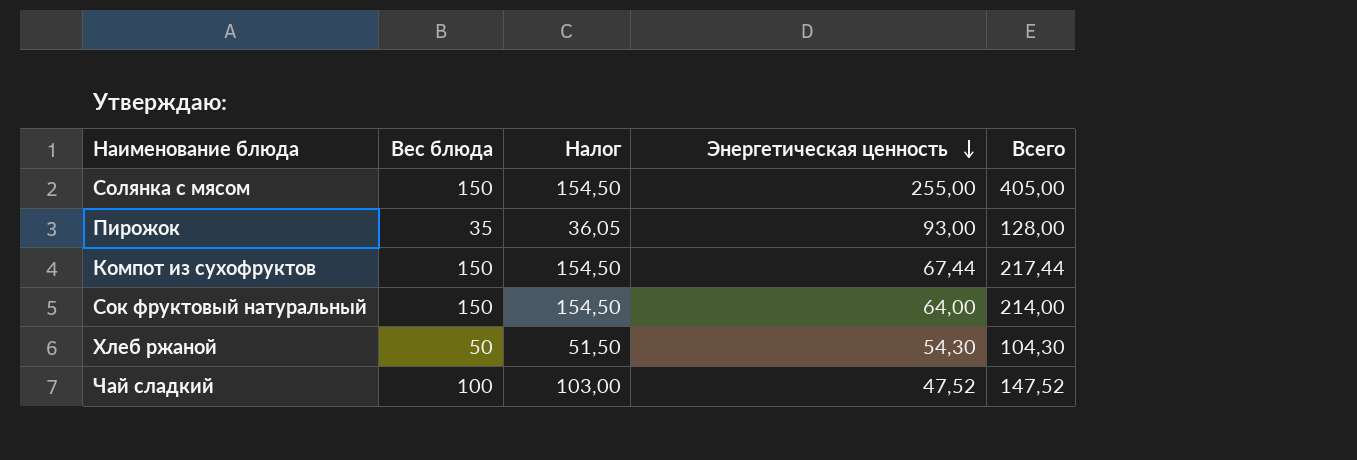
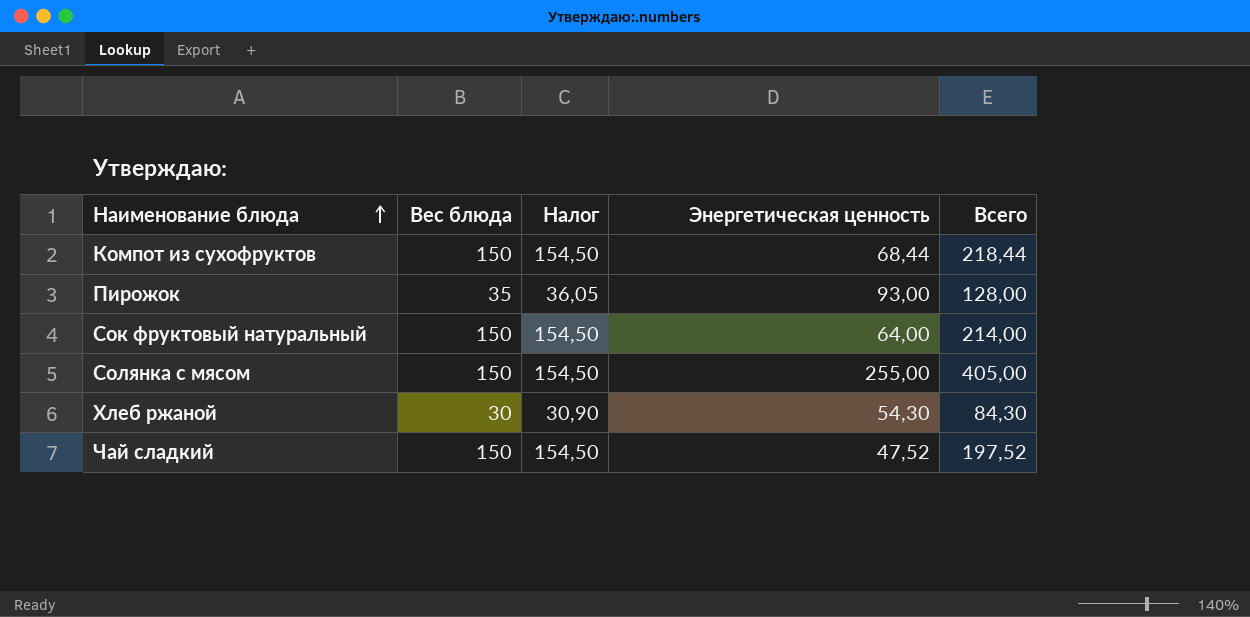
row order: Энергетическая ценность descending -> Наименование блюда ascending
Компот из сухофруктов | Энергетическая ценность: 67,44 -> 68,44
Компот из сухофруктов | Всего: 217,44 -> 218,44
Хлеб ржаной | Вес блюда: 50 -> 30
Хлеб ржаной | Налог: 51,50 -> 30,90
Хлеб ржаной | Всего: 104,30 -> 84,30
Чай сладкий | Вес блюда: 100 -> 150
Чай сладкий | Налог: 103,00 -> 154,50
Чай сладкий | Всего: 147,52 -> 197,52

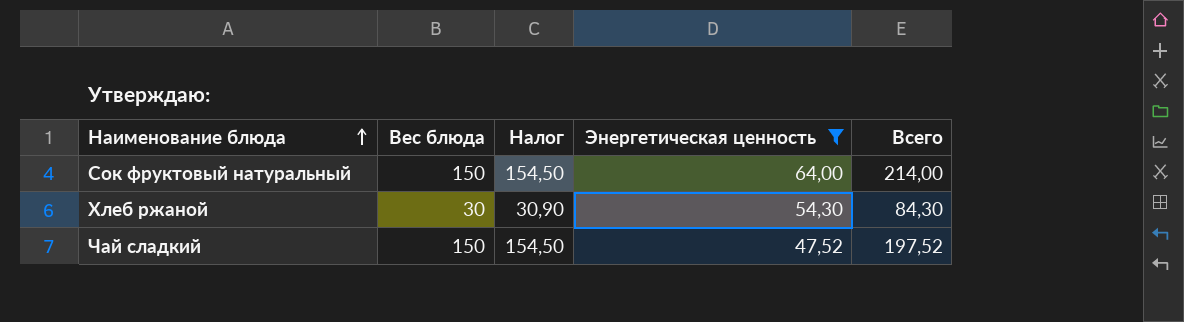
filter: none -> Энергетическая ценность <= 64,00

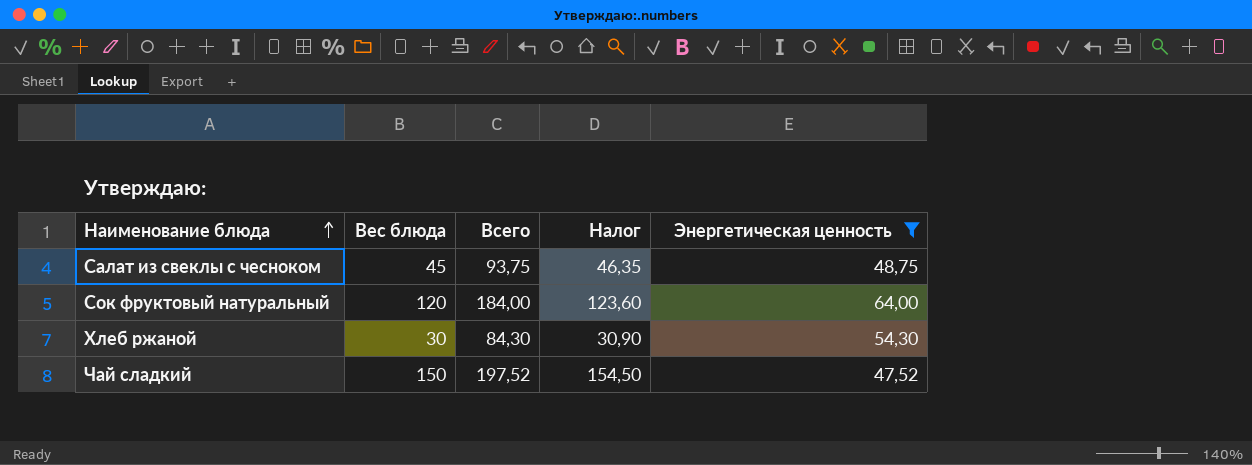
column Всего | position: 5 -> 3
row Салат из свеклы с чесноком: none -> 45 | 93,75 | 46,35 | 48,75
Сок фруктовый натуральный | Вес блюда: 150 -> 120
Сок фруктовый натуральный | Всего: 214,00 -> 184,00
Сок фруктовый натуральный | Налог: 154,50 -> 123,60

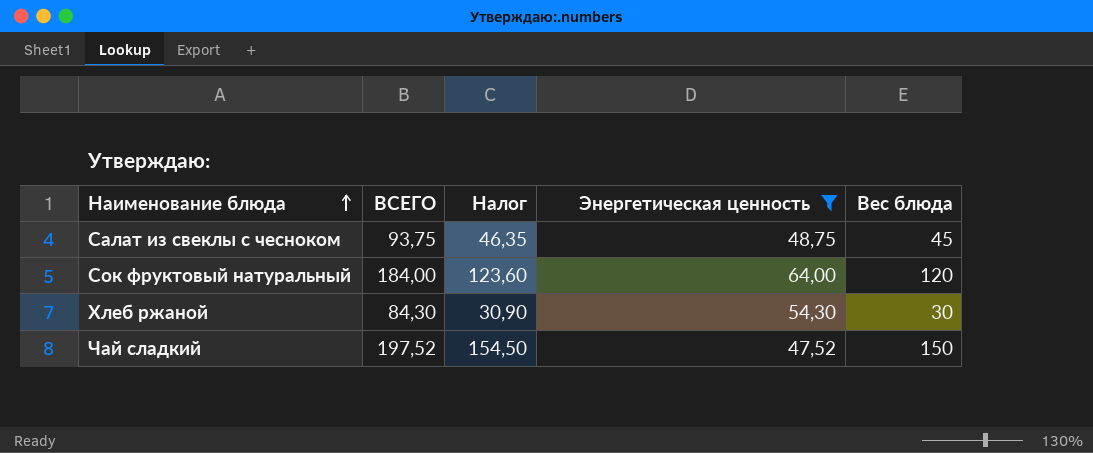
column name: Всего -> ВСЕГО
column Вес блюда | position: 2 -> 5

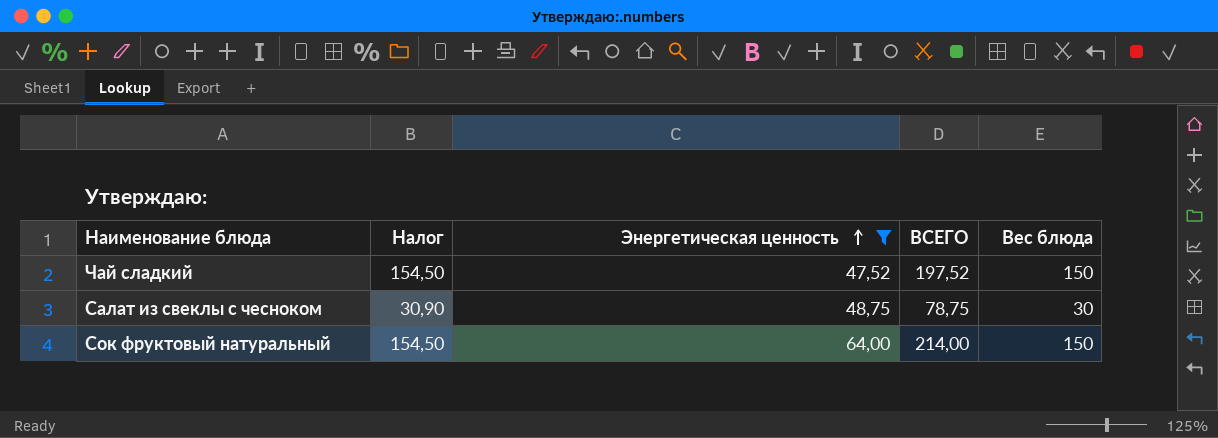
row order: Наименование блюда ascending -> Энергетическая ценность ascending
column ВСЕГО | position: 2 -> 4
row Хлеб ржаной: 84,30 | 30,90 | 54,30 | 30 -> none
Салат из свеклы с чесноком | Налог: 46,35 -> 30,90
Салат из свеклы с чесноком | ВСЕГО: 93,75 -> 78,75
Салат из свеклы с чесноком | Вес блюда: 45 -> 30
Сок фруктовый натуральный | Налог: 123,60 -> 154,50
Сок фруктовый натуральный | ВСЕГО: 184,00 -> 214,00
Сок фруктовый натуральный | Вес блюда: 120 -> 150

